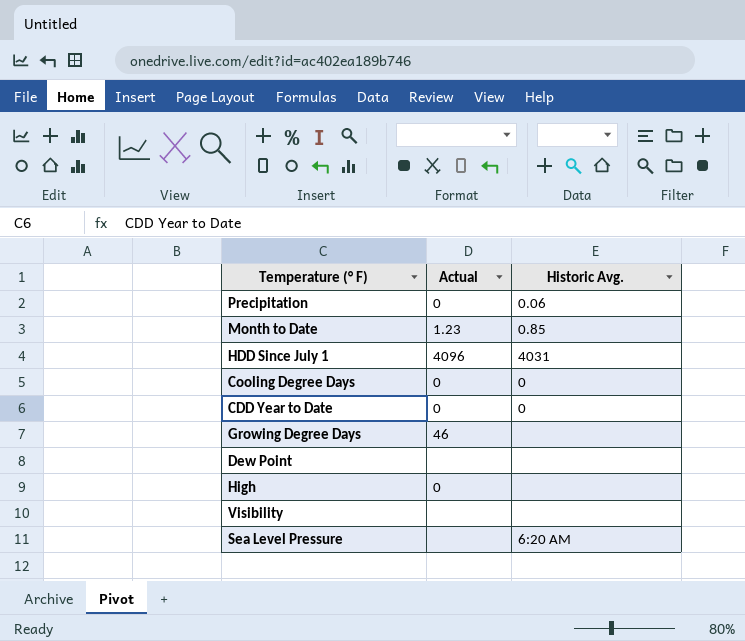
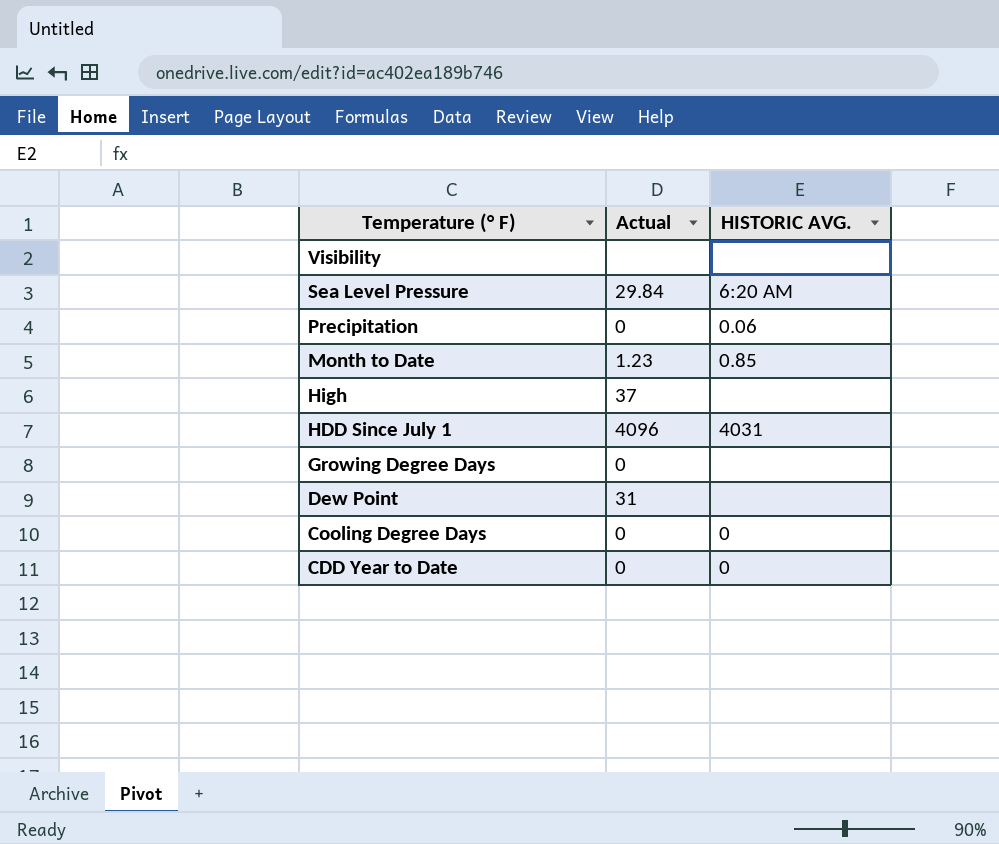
row order: none -> Temperature (° F) descending
column name: Historic Avg. -> HISTORIC AVG.
Sea Level Pressure | Actual: none -> 29.84
High | Actual: 0 -> 37
Growing Degree Days | Actual: 46 -> 0
Dew Point | Actual: none -> 31

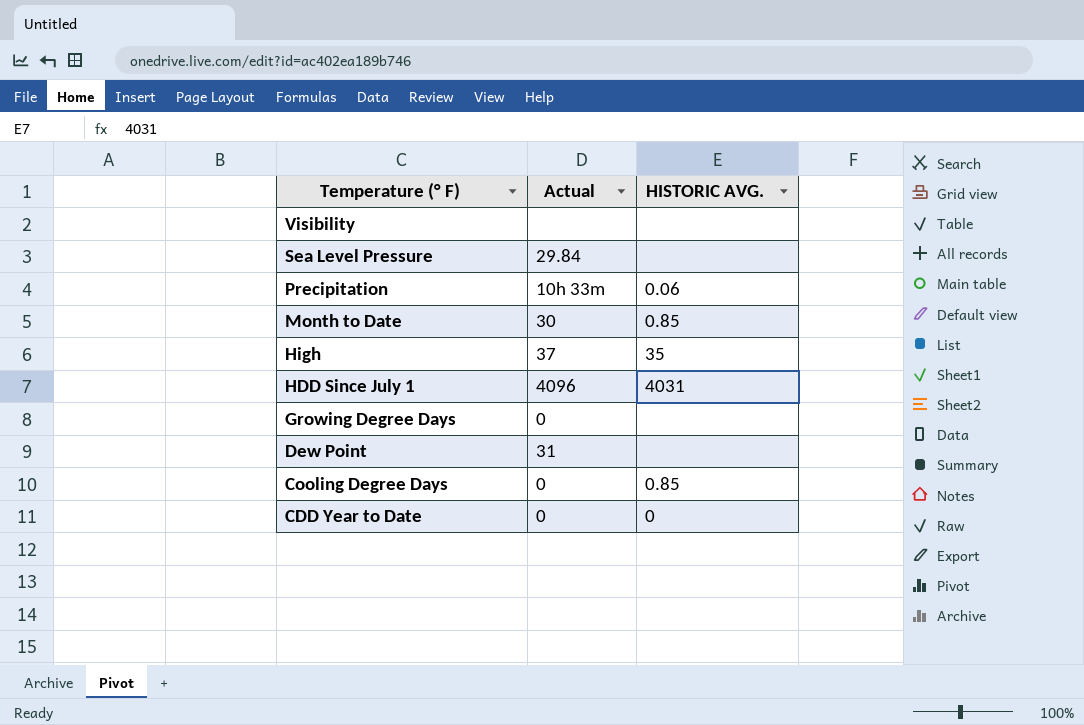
Sea Level Pressure | HISTORIC AVG.: 6:20 AM -> none
Precipitation | Actual: 0 -> 10h 33m
Month to Date | Actual: 1.23 -> 30
High | HISTORIC AVG.: none -> 35
Cooling Degree Days | HISTORIC AVG.: 0 -> 0.85

